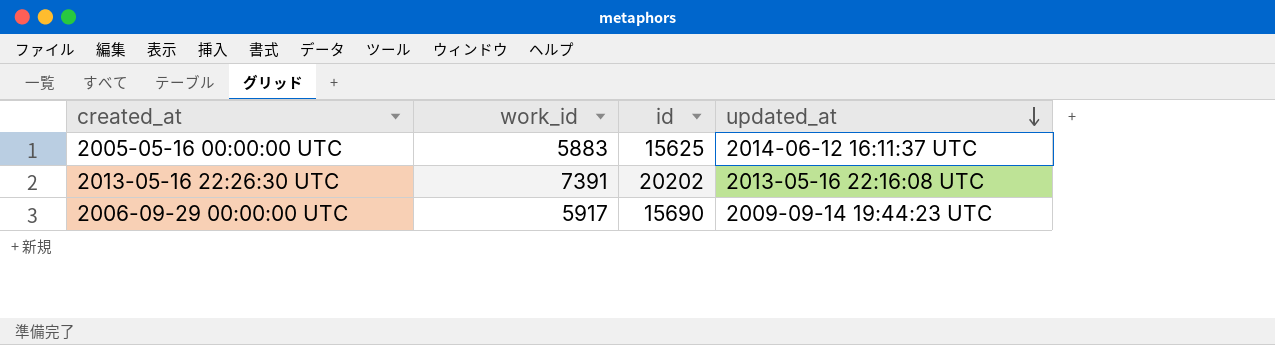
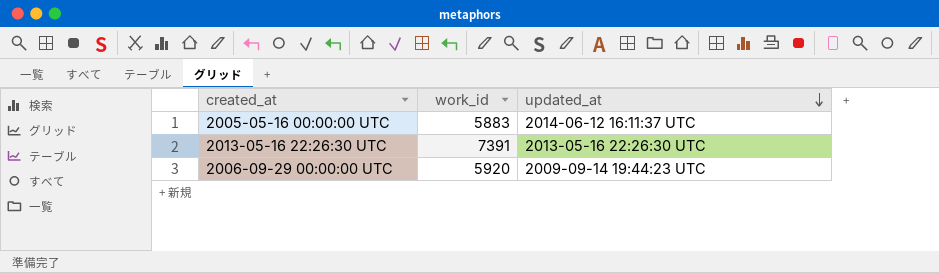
column id | position: 3 -> none
2013-05-16 22:26:30 UTC | updated_at: 2013-05-16 22:16:08 UTC -> 2013-05-16 22:26:30 UTC
2006-09-29 00:00:00 UTC | work_id: 5917 -> 5920

